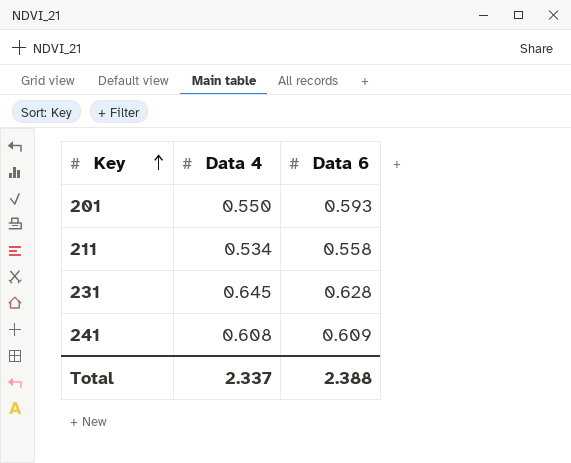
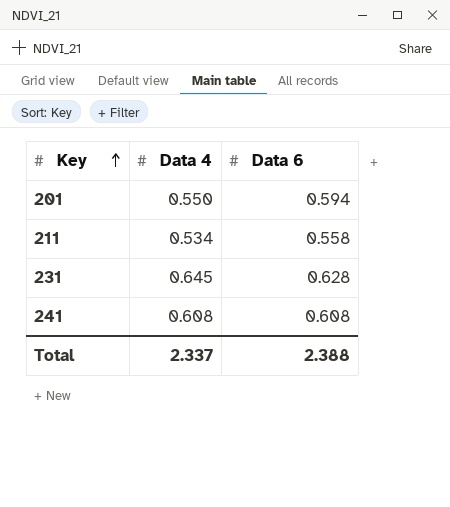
201 | Data 6: 0.593 -> 0.594
241 | Data 6: 0.609 -> 0.608

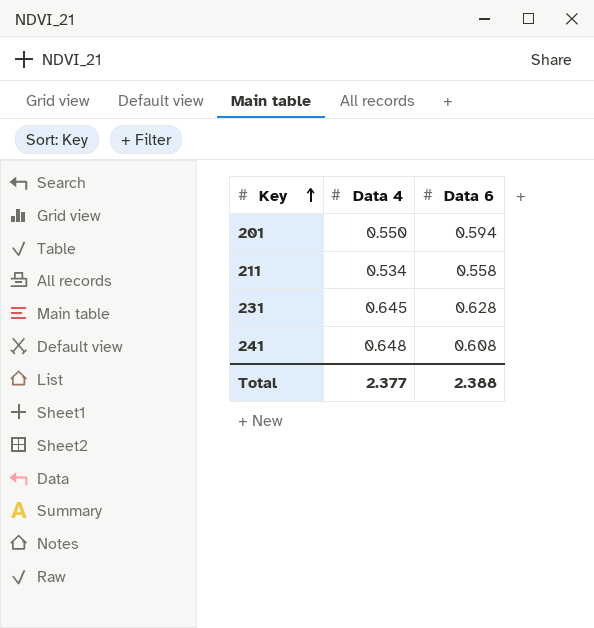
241 | Data 4: 0.608 -> 0.648
Total | Data 4: 2.337 -> 2.377

